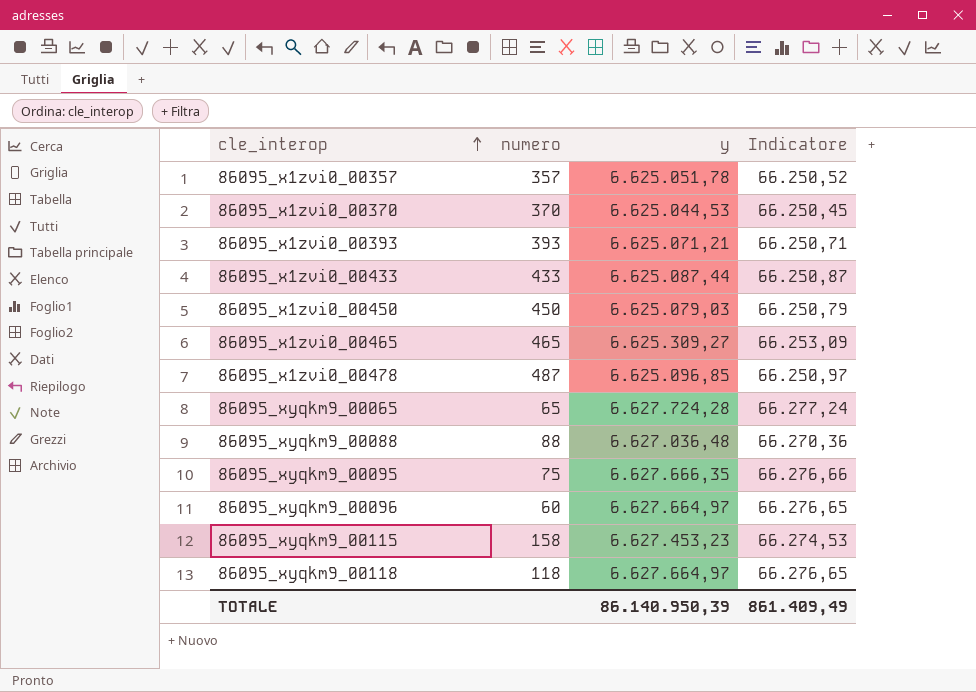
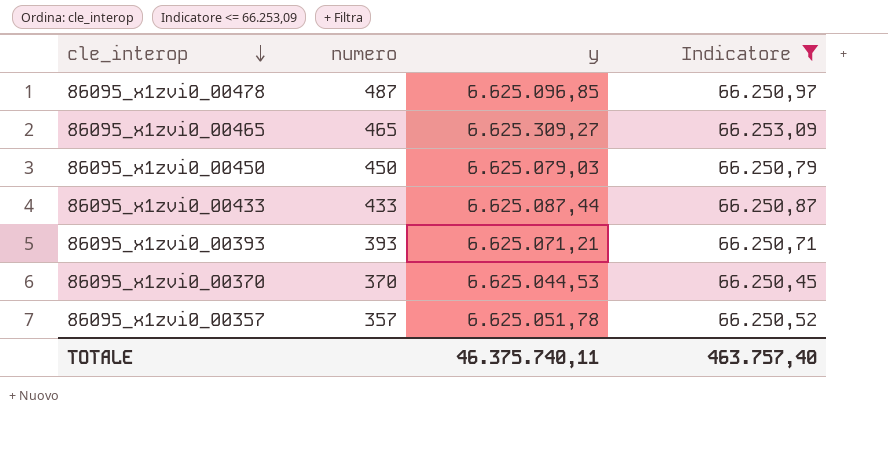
filter: none -> Indicatore <= 66.253,09
row order: cle_interop ascending -> cle_interop descending
TOTALE | y: 86.140.950,39 -> 46.375.740,11
TOTALE | Indicatore: 861.409,49 -> 463.757,40

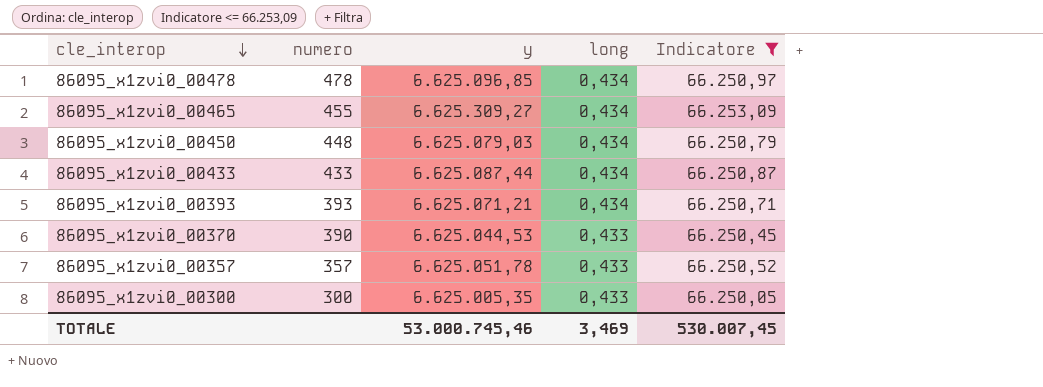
column long | position: none -> 4
86095_x1zvi0_00478 | numero: 487 -> 478
86095_x1zvi0_00465 | numero: 465 -> 455
86095_x1zvi0_00450 | numero: 450 -> 448
86095_x1zvi0_00370 | numero: 370 -> 390
row 86095_x1zvi0_00300: none -> 300 | 6.625.005,35 | 0,433 | 66.250,05
TOTALE | y: 46.375.740,11 -> 53.000.745,46
TOTALE | Indicatore: 463.757,40 -> 530.007,45

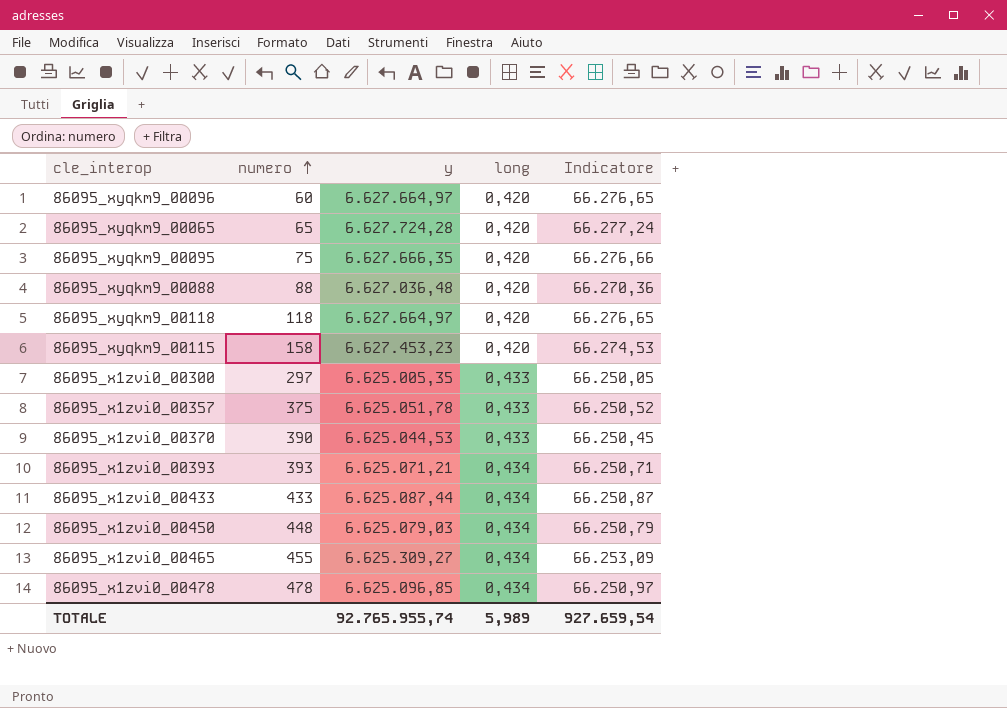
filter: Indicatore <= 66.253,09 -> none
row order: cle_interop descending -> numero ascending
86095_x1zvi0_00300 | numero: 300 -> 297
86095_x1zvi0_00357 | numero: 357 -> 375
TOTALE | y: 53.000.745,46 -> 92.765.955,74
TOTALE | long: 3,469 -> 5,989
TOTALE | Indicatore: 530.007,45 -> 927.659,54

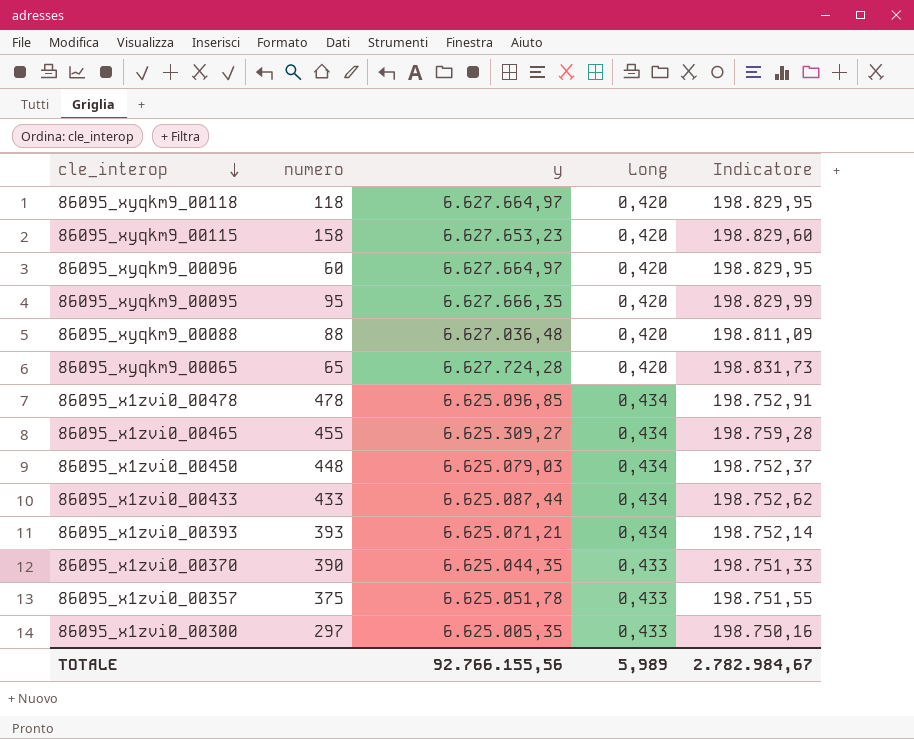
row order: numero ascending -> cle_interop descending
column name: long -> Long
column Indicatore | formula: [y] * 0,01 -> [y] * 0,03
86095_xyqkm9_00115 | y: 6.627.453,23 -> 6.627.653,23
86095_xyqkm9_00095 | numero: 75 -> 95
86095_x1zvi0_00370 | y: 6.625.044,53 -> 6.625.044,35
TOTALE | y: 92.765.955,74 -> 92.766.155,56
TOTALE | Indicatore: 927.659,54 -> 2.782.984,67

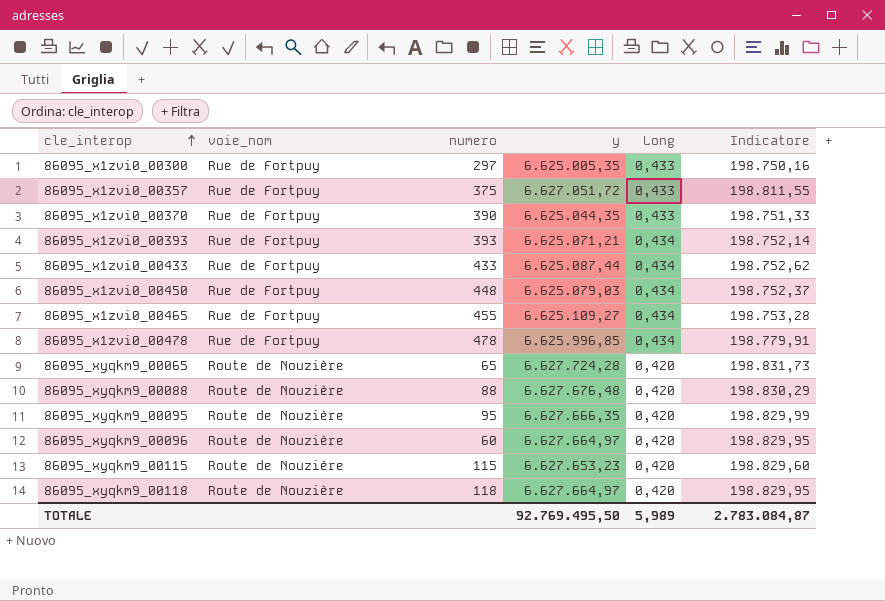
row order: cle_interop descending -> cle_interop ascending
column voie_nom | position: none -> 2
86095_x1zvi0_00357 | y: 6.625.051,78 -> 6.627.051,72
86095_x1zvi0_00357 | Indicatore: 198.751,55 -> 198.811,55
86095_x1zvi0_00465 | y: 6.625.309,27 -> 6.625.109,27
86095_x1zvi0_00465 | Indicatore: 198.759,28 -> 198.753,28
86095_x1zvi0_00478 | y: 6.625.096,85 -> 6.625.996,85
86095_x1zvi0_00478 | Indicatore: 198.752,91 -> 198.779,91
86095_xyqkm9_00088 | y: 6.627.036,48 -> 6.627.676,48
86095_xyqkm9_00088 | Indicatore: 198.811,09 -> 198.830,29
86095_xyqkm9_00115 | numero: 158 -> 115
TOTALE | y: 92.766.155,56 -> 92.769.495,50
TOTALE | Indicatore: 2.782.984,67 -> 2.783.084,87

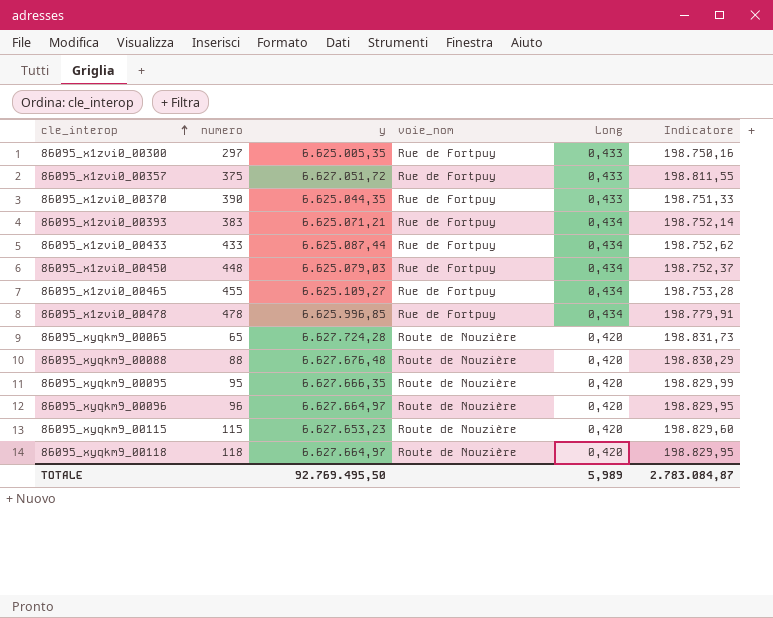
column voie_nom | position: 2 -> 4
86095_x1zvi0_00393 | numero: 393 -> 383
86095_xyqkm9_00096 | numero: 60 -> 96

